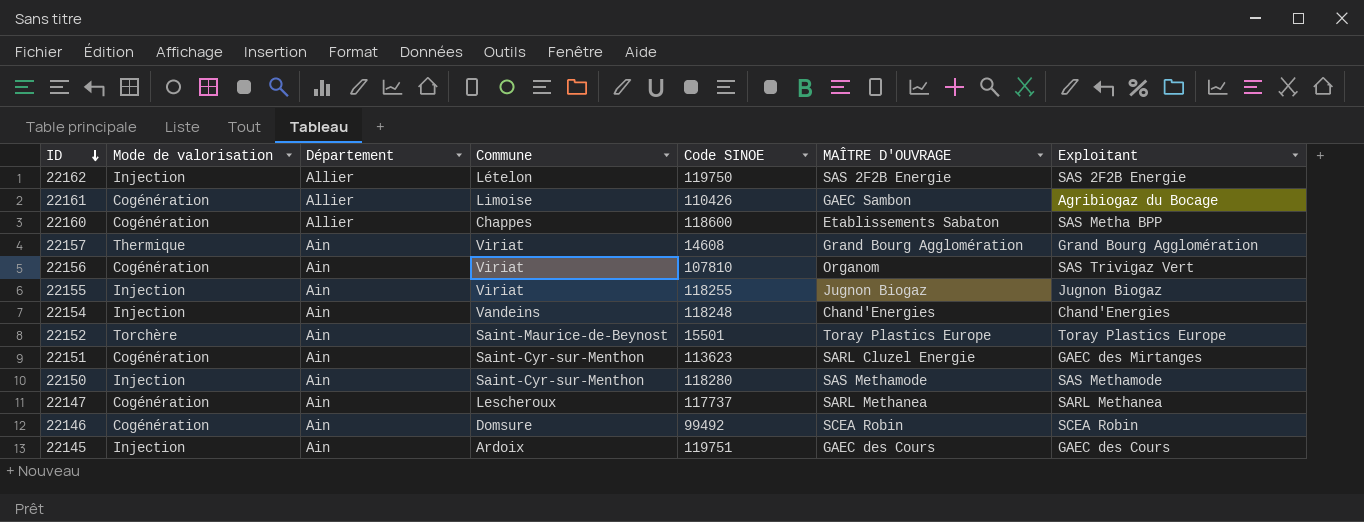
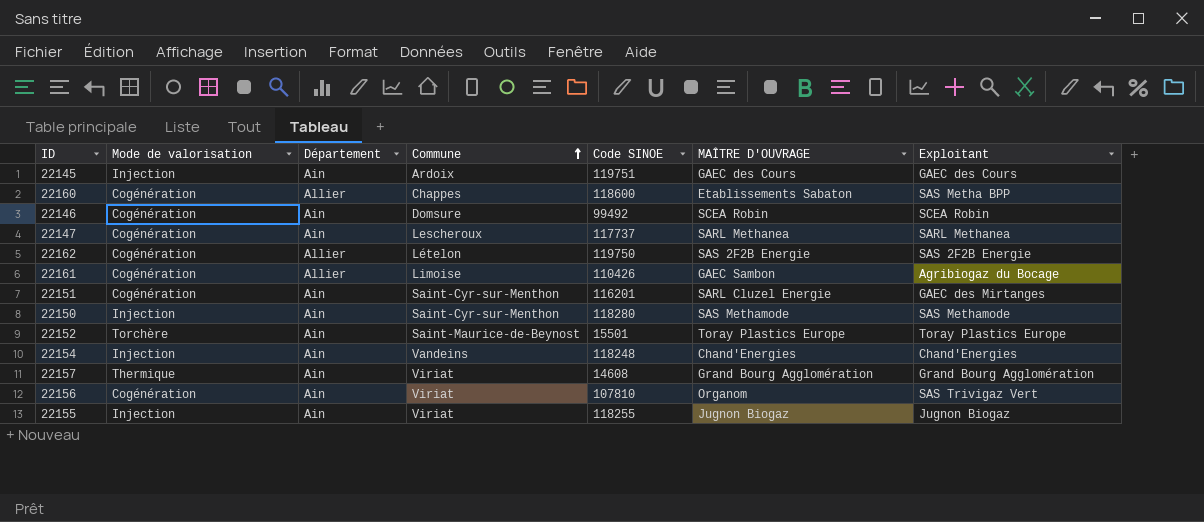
row order: ID descending -> Commune ascending
22162 | Mode de valorisation: Injection -> Cogénération
22151 | Code SINOE: 113623 -> 116201

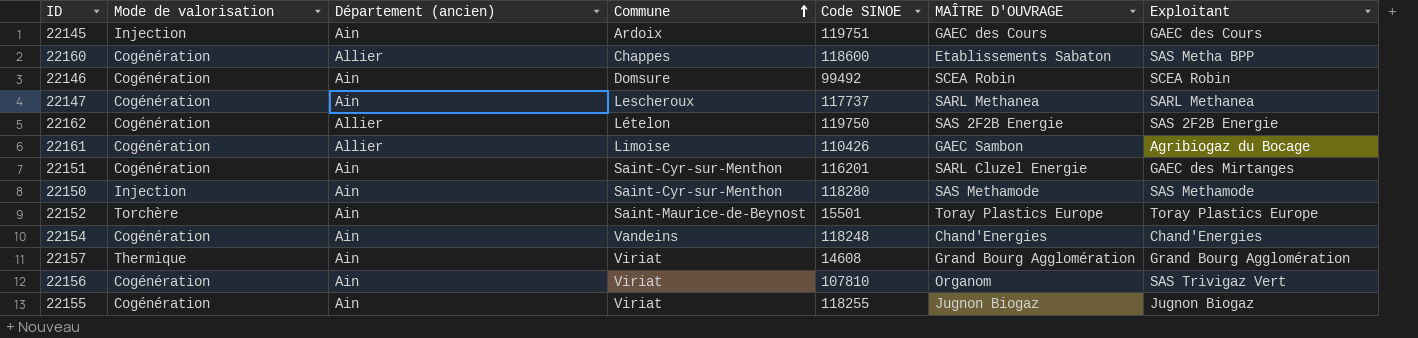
column name: Département -> Département (ancien)
22154 | Mode de valorisation: Injection -> Cogénération
22155 | Mode de valorisation: Injection -> Cogénération

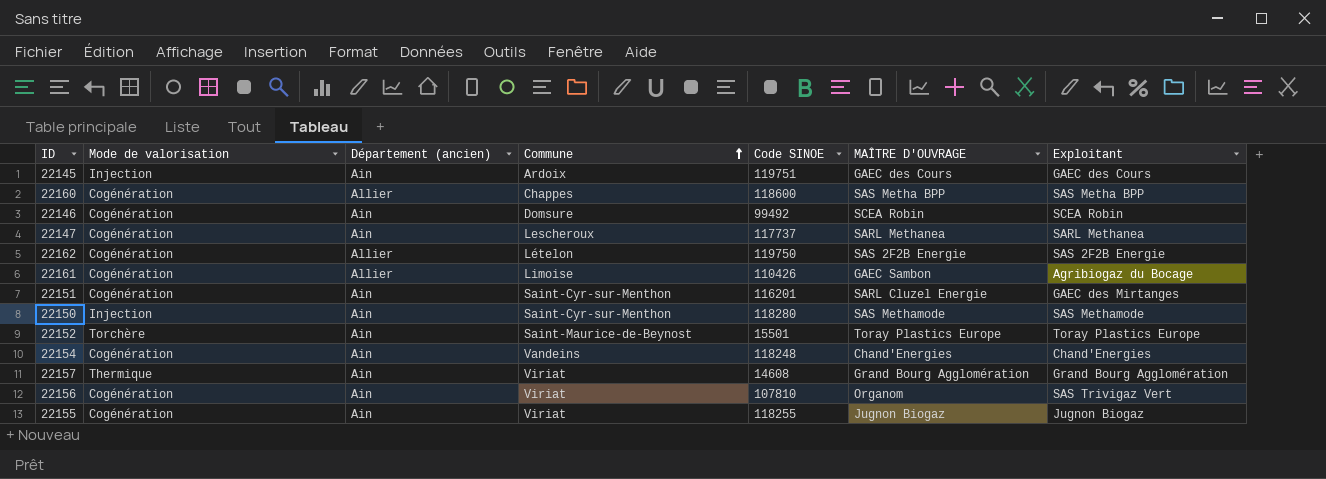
22160 | MAÎTRE D'OUVRAGE: Etablissements Sabaton -> SAS Metha BPP

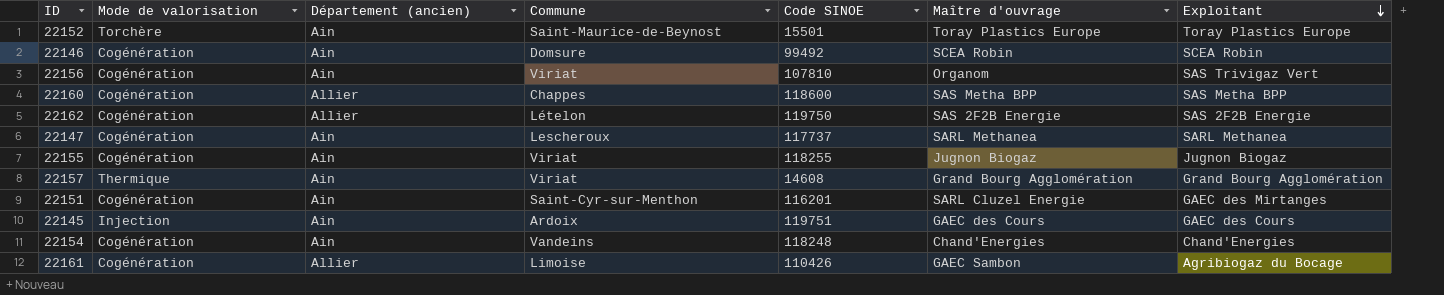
row order: Commune ascending -> Exploitant descending
column name: MAÎTRE D'OUVRAGE -> Maître d'ouvrage
row 22150: Injection | Ain | Saint-Cyr-sur-Menthon | 118280 | SAS Methamode | SAS Methamode -> none

